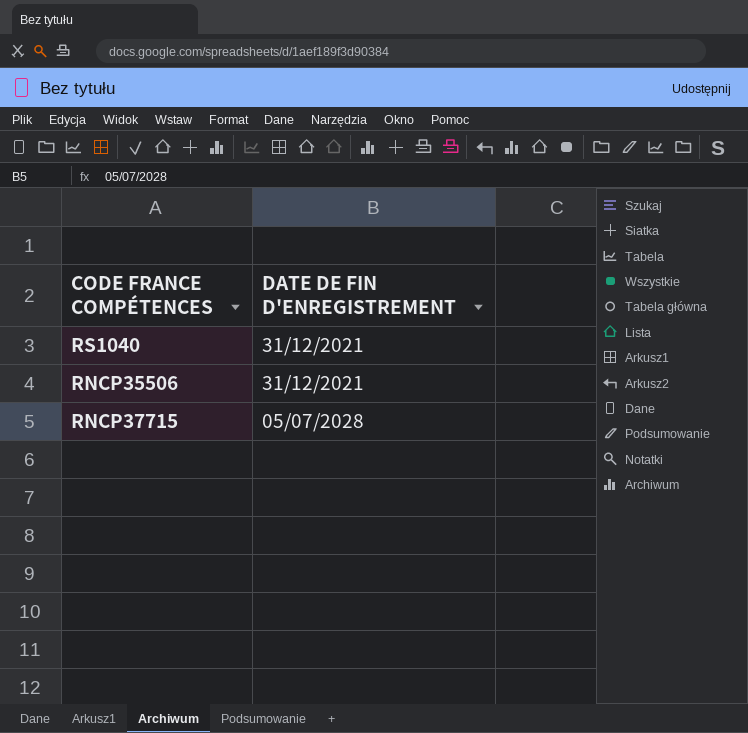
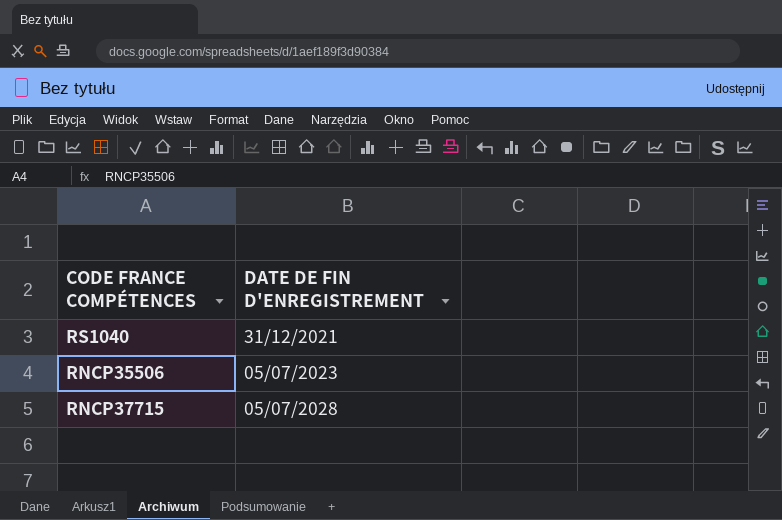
RNCP35506 | DATE DE FIN D'ENREGISTREMENT: 31/12/2021 -> 05/07/2023

